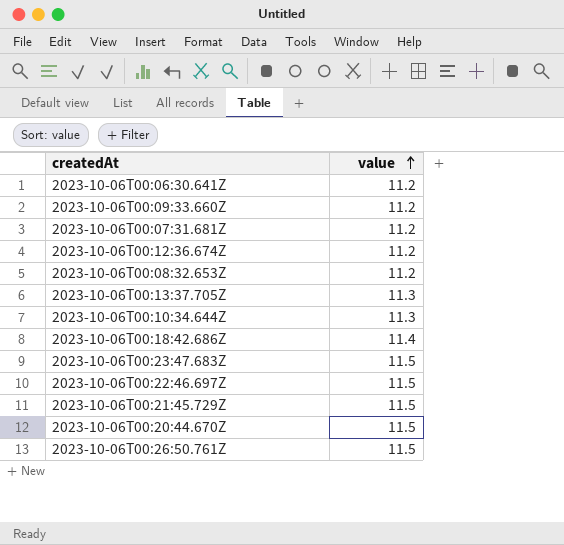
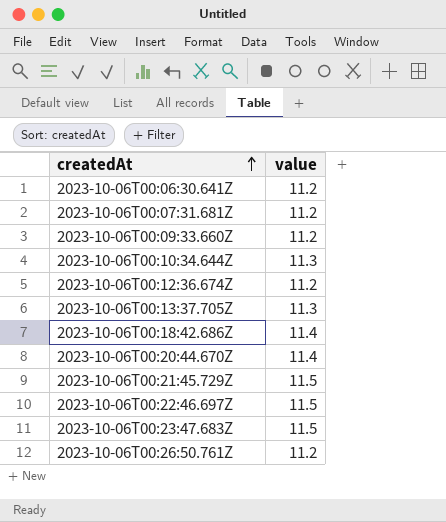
row order: value ascending -> createdAt ascending
row 2023-10-06T00:08:32.653Z: 11.2 -> none
2023-10-06T00:20:44.670Z | value: 11.5 -> 11.4
2023-10-06T00:26:50.761Z | value: 11.5 -> 11.2

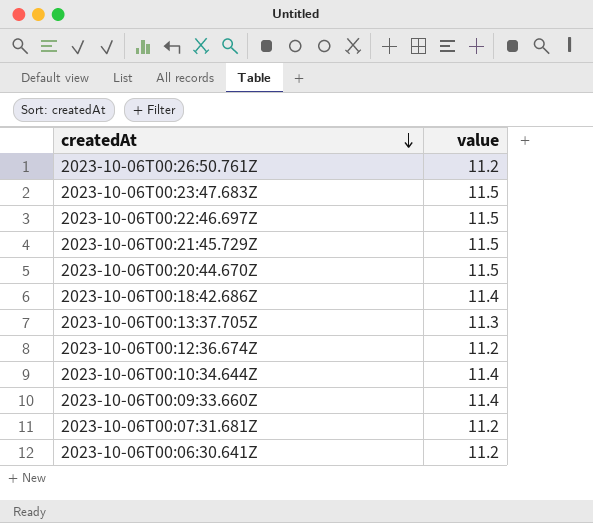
row order: createdAt ascending -> createdAt descending
2023-10-06T00:20:44.670Z | value: 11.4 -> 11.5
2023-10-06T00:10:34.644Z | value: 11.3 -> 11.4
2023-10-06T00:09:33.660Z | value: 11.2 -> 11.4

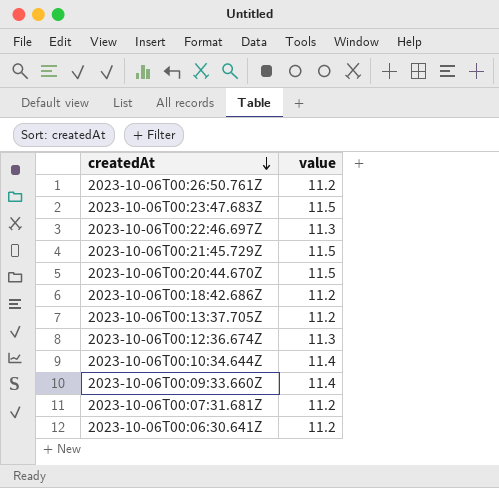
2023-10-06T00:22:46.697Z | value: 11.5 -> 11.3
2023-10-06T00:18:42.686Z | value: 11.4 -> 11.2
2023-10-06T00:13:37.705Z | value: 11.3 -> 11.2
2023-10-06T00:12:36.674Z | value: 11.2 -> 11.3

